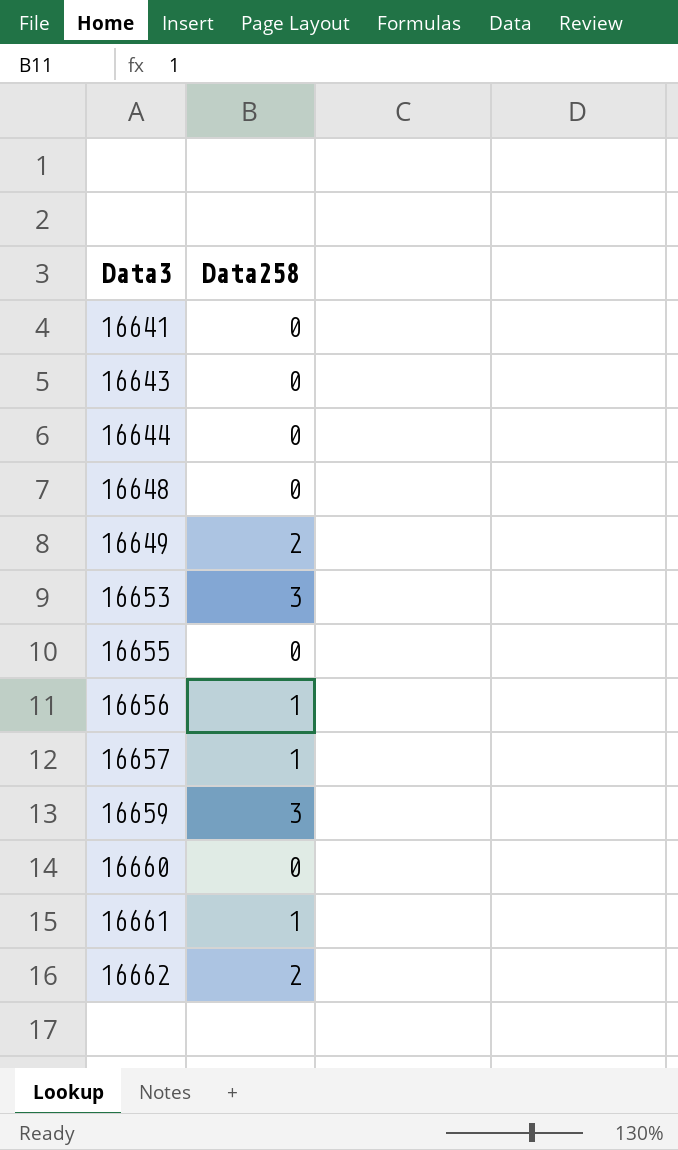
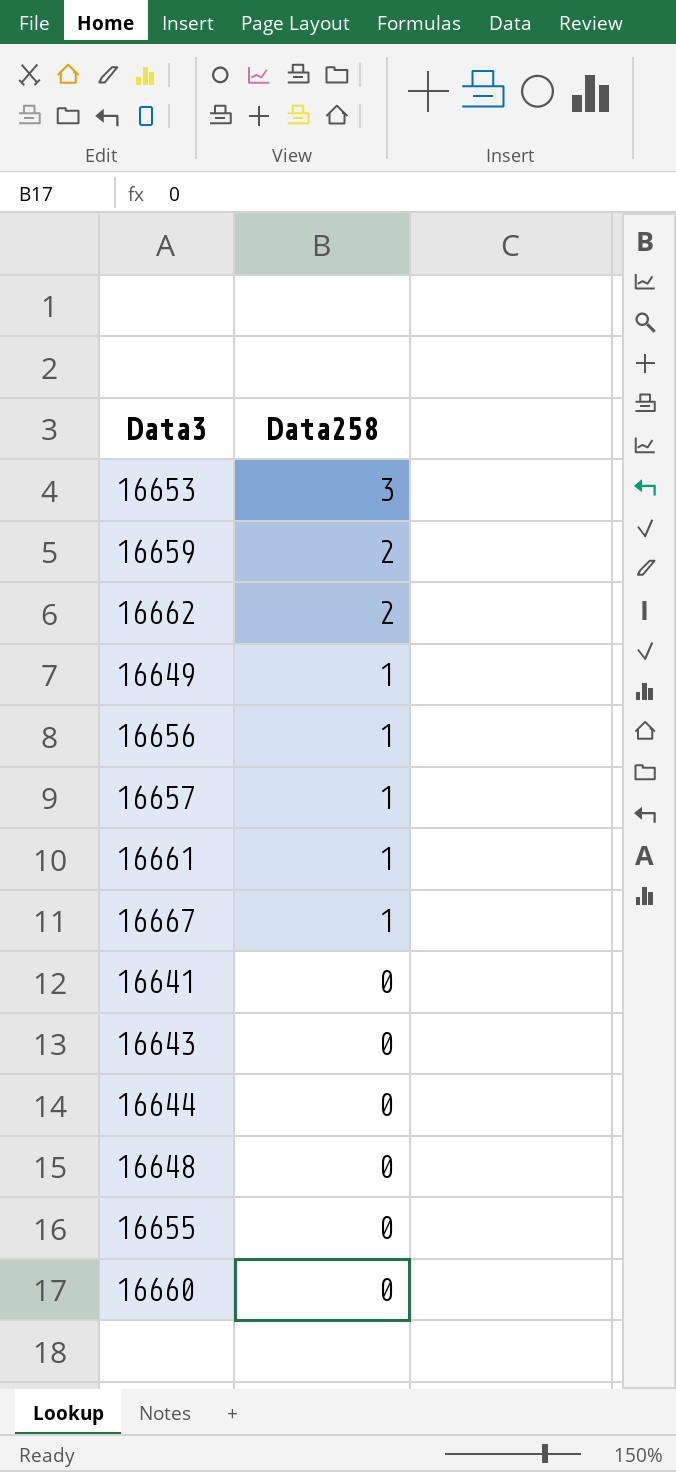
row order: Data3 ascending -> Data258 descending
16659 | Data258: 3 -> 2
16649 | Data258: 2 -> 1
row 16667: none -> 1

